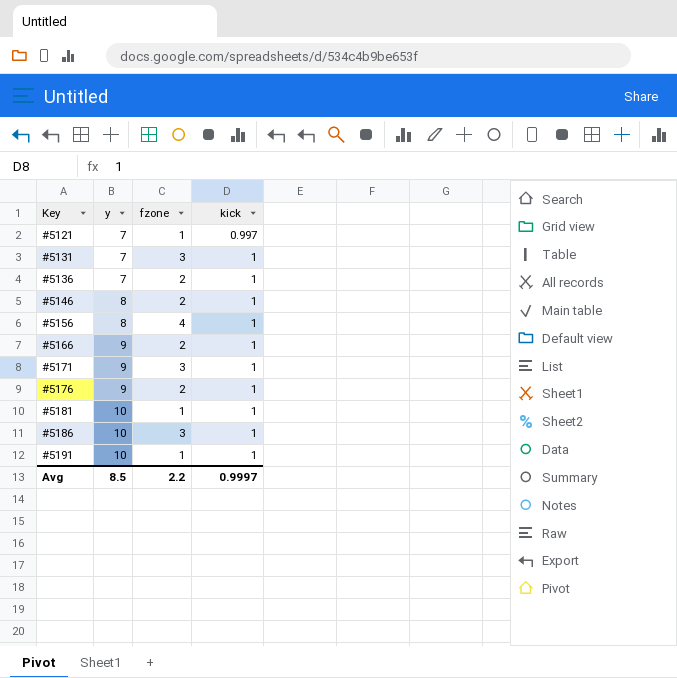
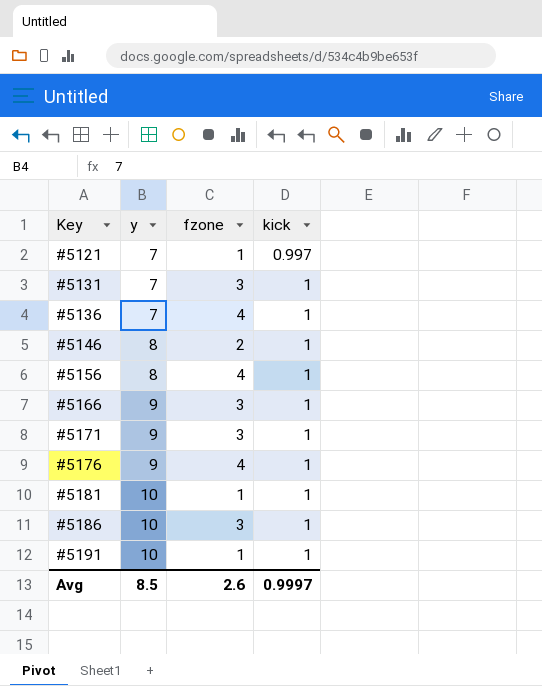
#5136 | fzone: 2 -> 4
#5166 | fzone: 2 -> 3
#5176 | fzone: 2 -> 4
Avg | fzone: 2.2 -> 2.6

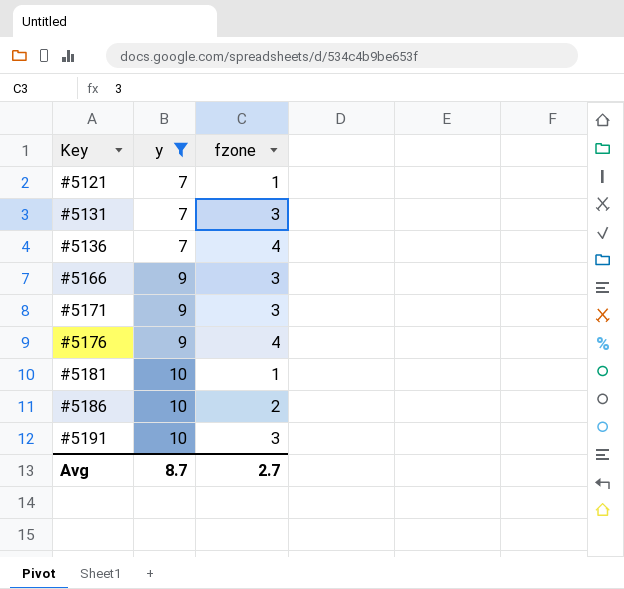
filter: none -> y != 8
column kick | position: 4 -> none
#5186 | fzone: 3 -> 2
#5191 | fzone: 1 -> 3
Avg | y: 8.5 -> 8.7
Avg | fzone: 2.6 -> 2.7

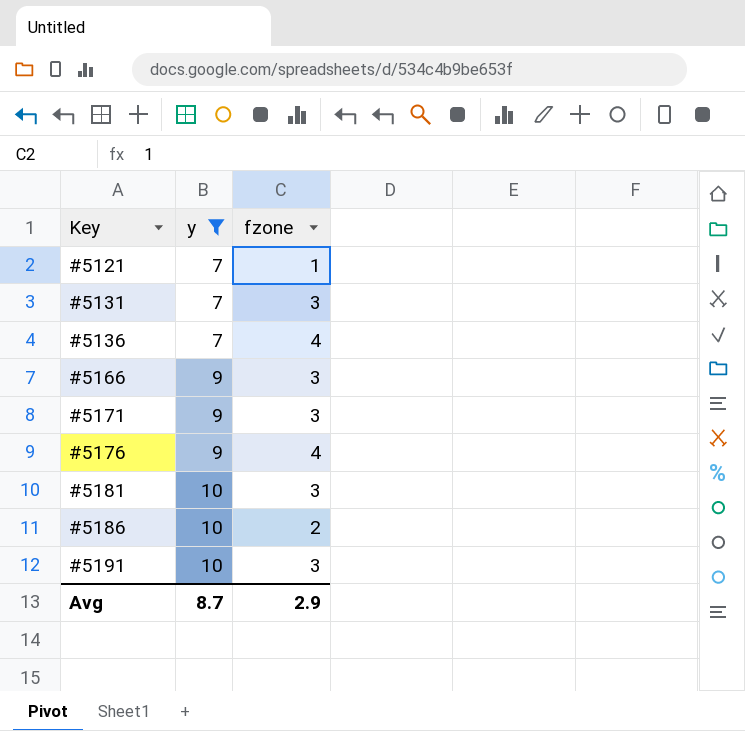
#5181 | fzone: 1 -> 3
Avg | fzone: 2.7 -> 2.9

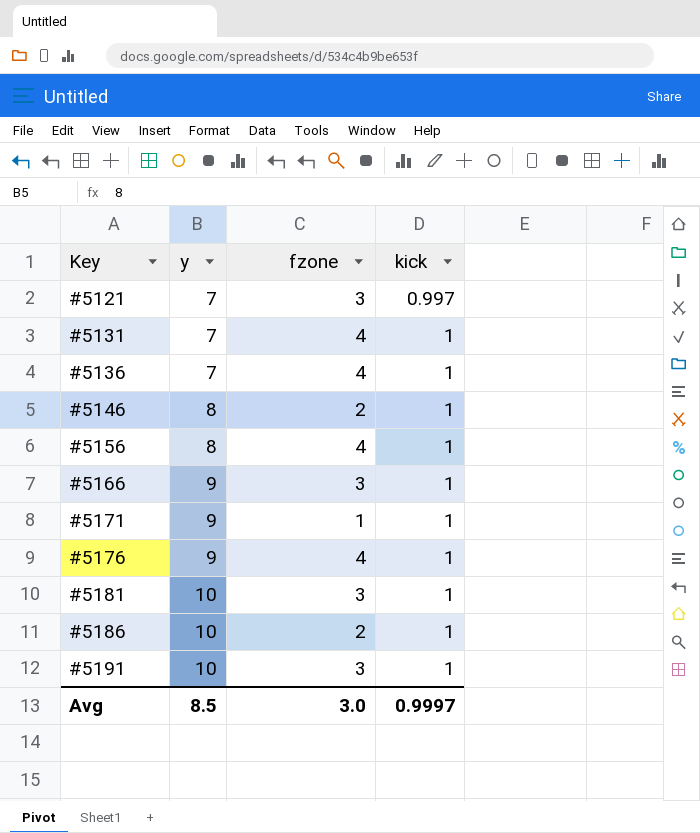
filter: y != 8 -> none
column kick | position: none -> 4
#5121 | fzone: 1 -> 3
#5131 | fzone: 3 -> 4
#5171 | fzone: 3 -> 1
Avg | y: 8.7 -> 8.5
Avg | fzone: 2.9 -> 3.0

